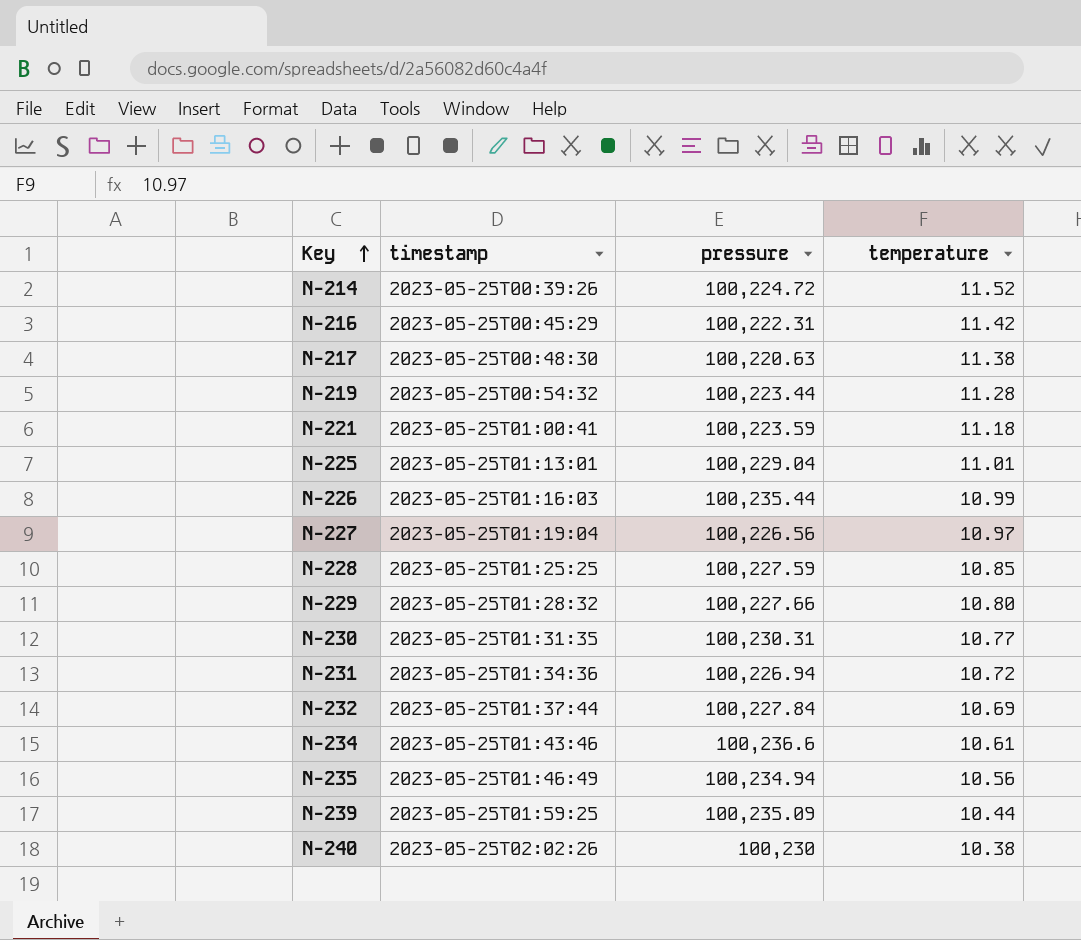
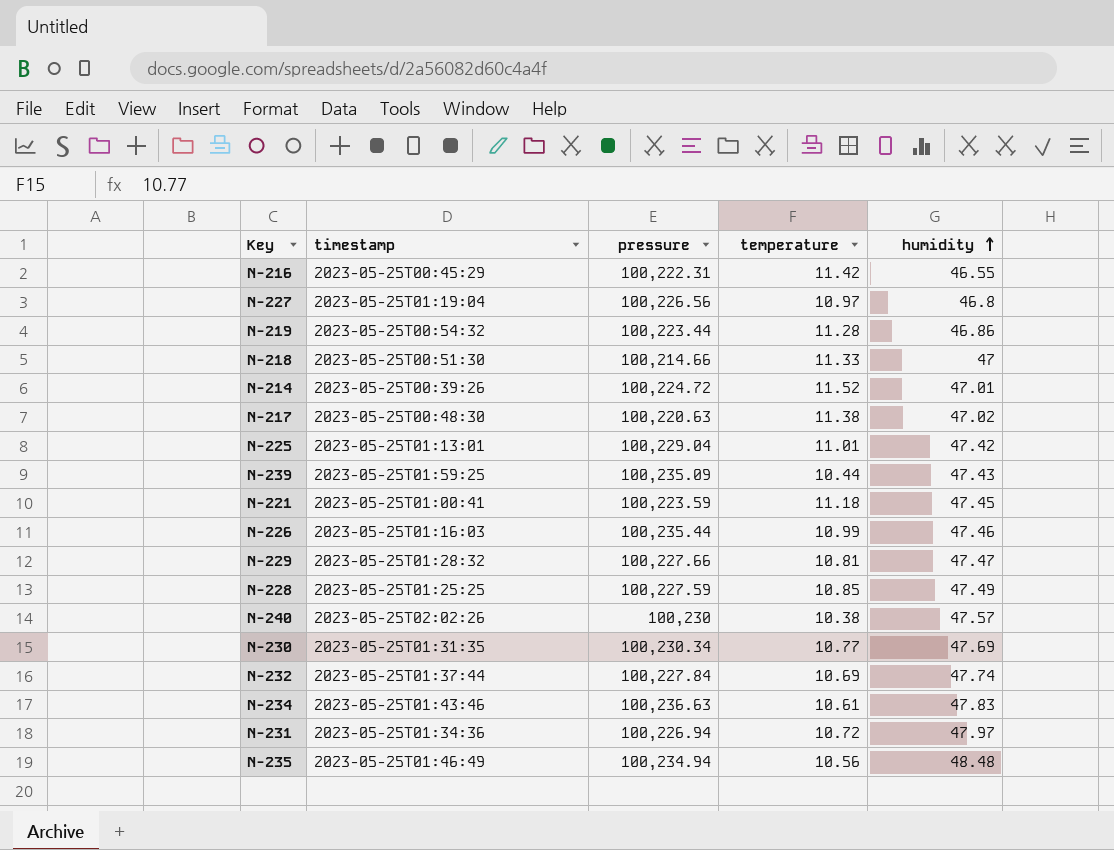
row order: Key ascending -> humidity ascending
column humidity | position: none -> 5
row N-218: none -> 2023-05-25T00:51:30 | 100,214.66 | 11.33 | 47
N-229 | temperature: 10.80 -> 10.81
N-230 | pressure: 100,230.31 -> 100,230.34
N-234 | pressure: 100,236.6 -> 100,236.63

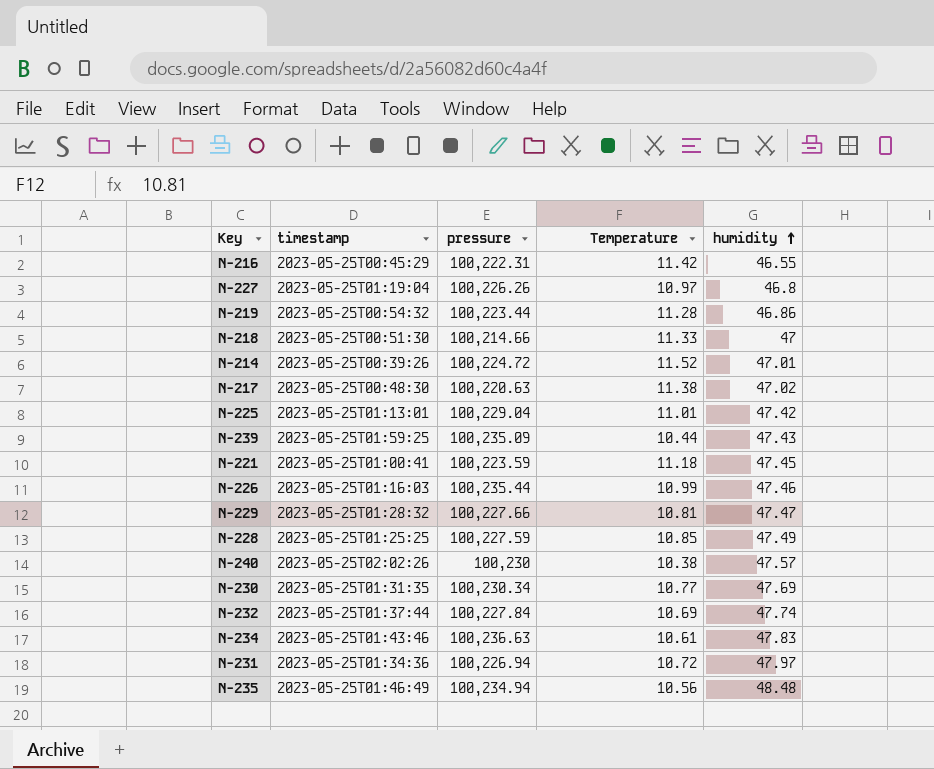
column name: temperature -> Temperature
N-227 | pressure: 100,226.56 -> 100,226.26

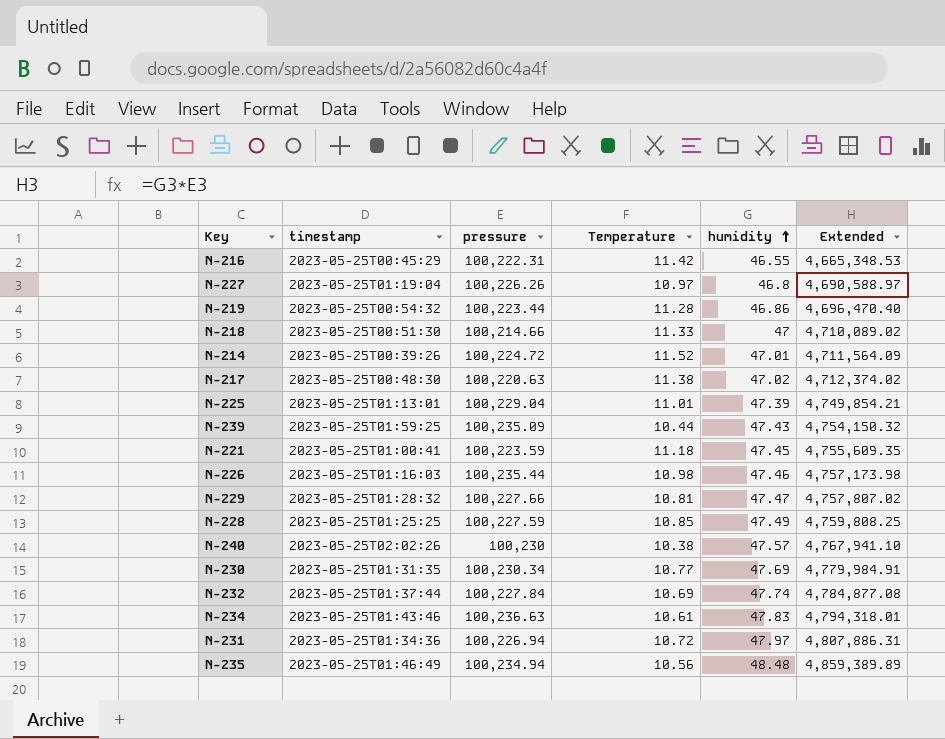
column Extended | formula: none -> [pressure] * [humidity]
N-225 | humidity: 47.42 -> 47.39
N-226 | Temperature: 10.99 -> 10.98

